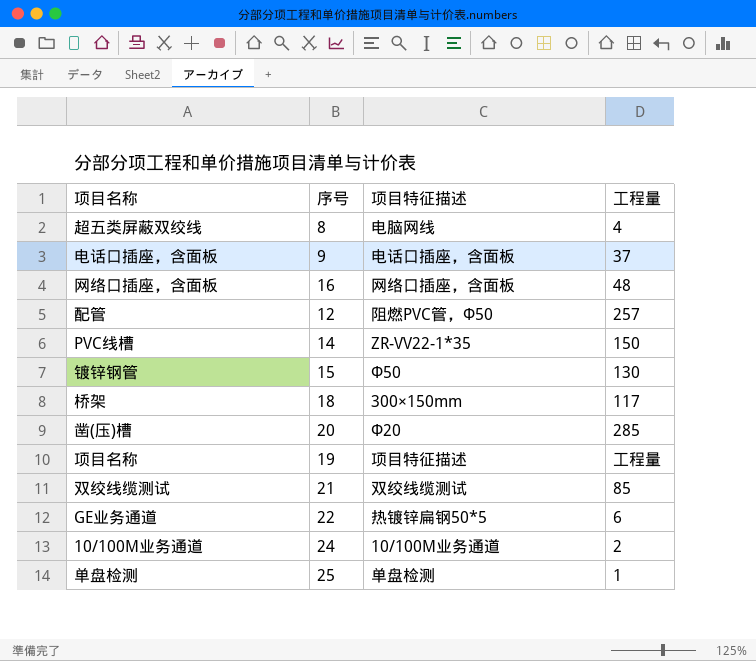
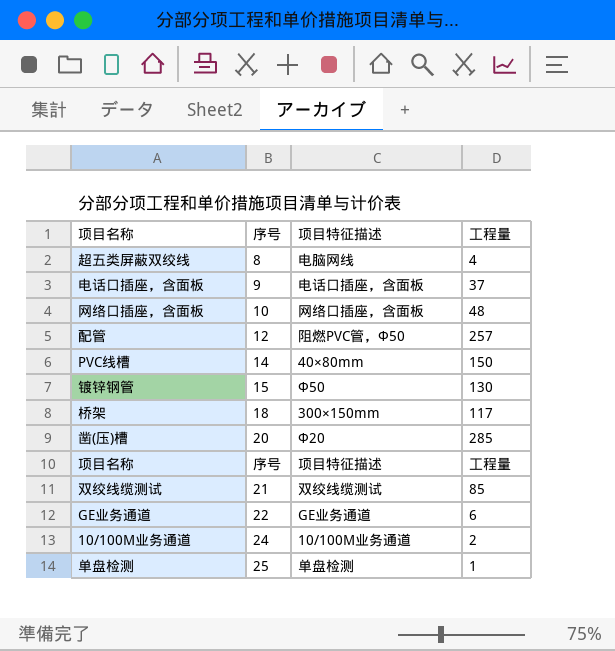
网络口插座，含面板 | 序号: 16 -> 10
PVC线槽 | 项目特征描述: ZR-VV22-1*35 -> 40×80mm
项目名称 | 序号: 19 -> 序号
GE业务通道 | 项目特征描述: 热镀锌扁钢50*5 -> GE业务通道

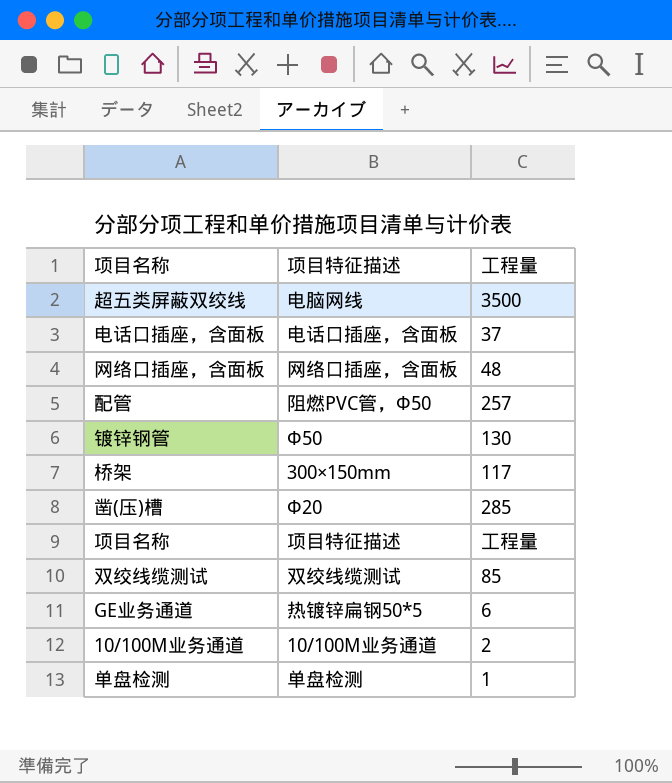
column 序号 | position: 2 -> none
row PVC线槽: 14 | 40×80mm | 150 -> none
超五类屏蔽双绞线 | 工程量: 4 -> 3500
GE业务通道 | 项目特征描述: GE业务通道 -> 热镀锌扁钢50*5

